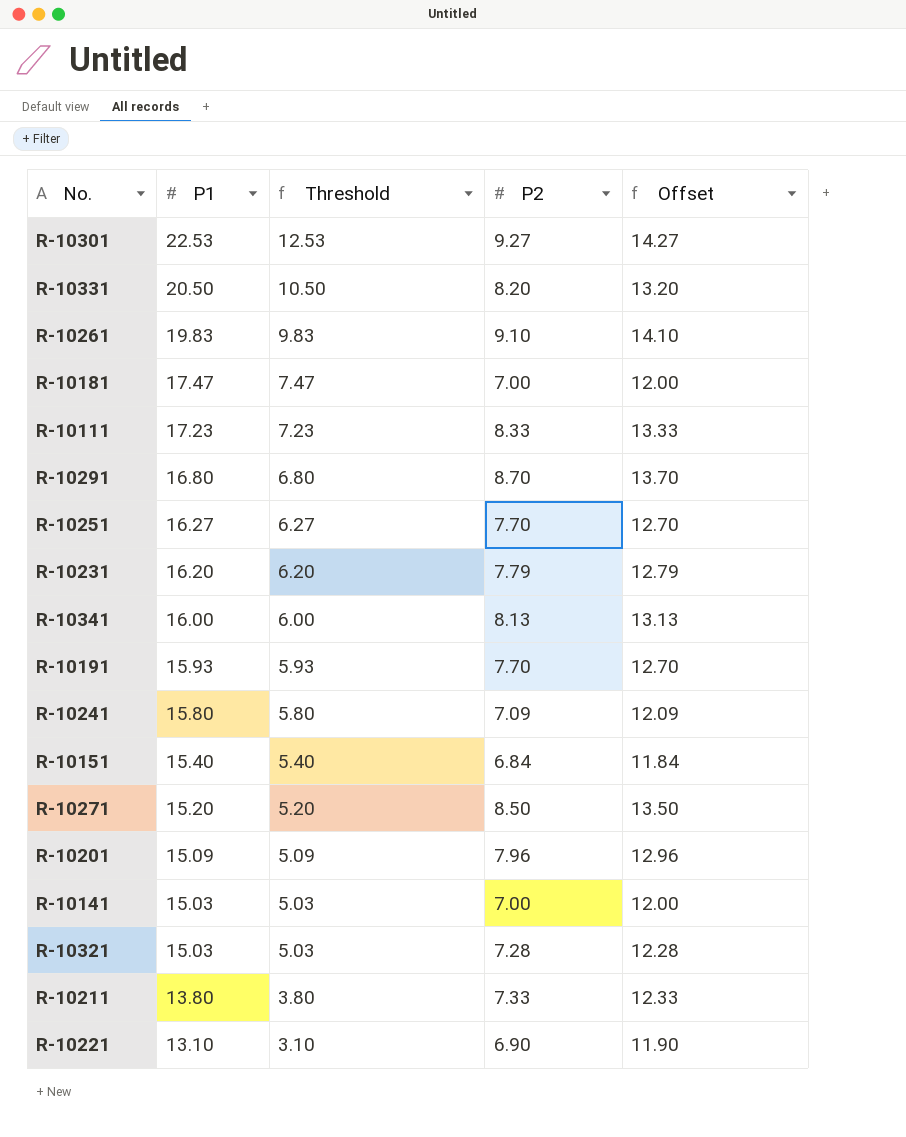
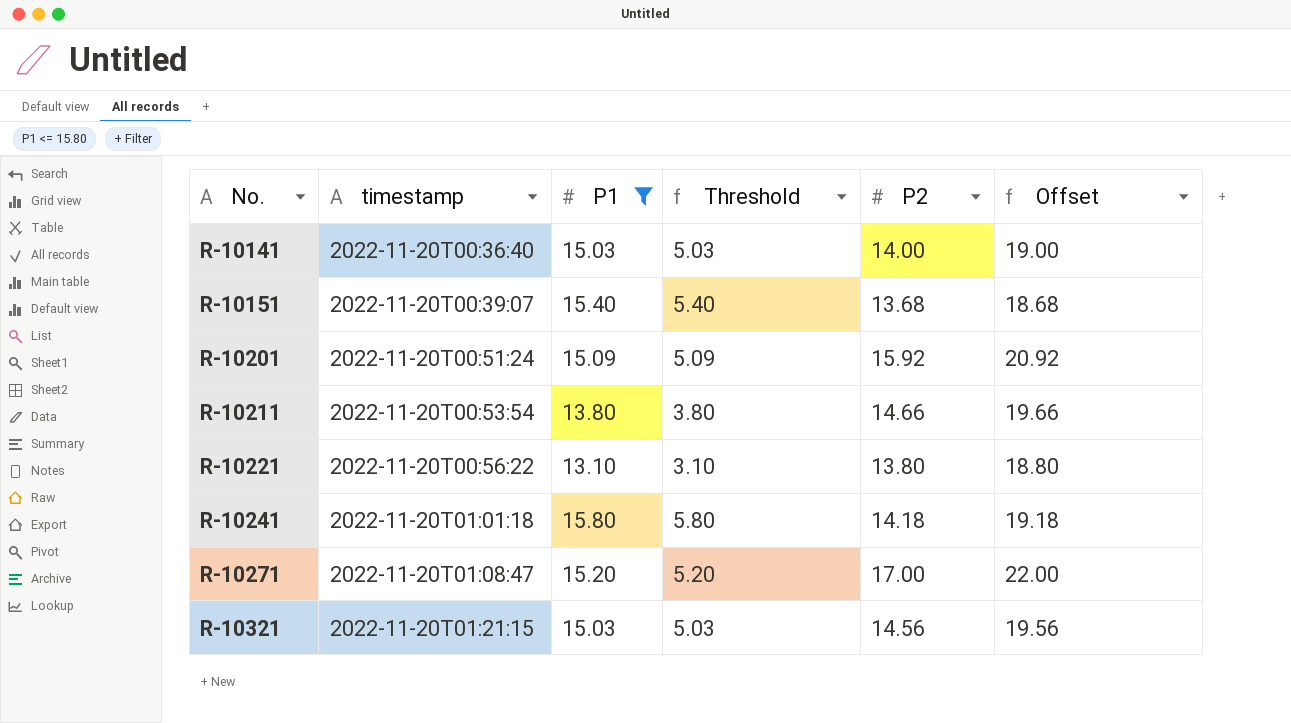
filter: none -> P1 <= 15.80
row order: P1 descending -> No. ascending
column timestamp | position: none -> 2
R-10141 | P2: 7.00 -> 14.00
R-10141 | Offset: 12.00 -> 19.00
R-10151 | P2: 6.84 -> 13.68
R-10151 | Offset: 11.84 -> 18.68
R-10201 | P2: 7.96 -> 15.92
R-10201 | Offset: 12.96 -> 20.92
R-10211 | P2: 7.33 -> 14.66
R-10211 | Offset: 12.33 -> 19.66
R-10221 | P2: 6.90 -> 13.80
R-10221 | Offset: 11.90 -> 18.80
R-10241 | P2: 7.09 -> 14.18
R-10241 | Offset: 12.09 -> 19.18
R-10271 | P2: 8.50 -> 17.00
R-10271 | Offset: 13.50 -> 22.00
R-10321 | P2: 7.28 -> 14.56
R-10321 | Offset: 12.28 -> 19.56

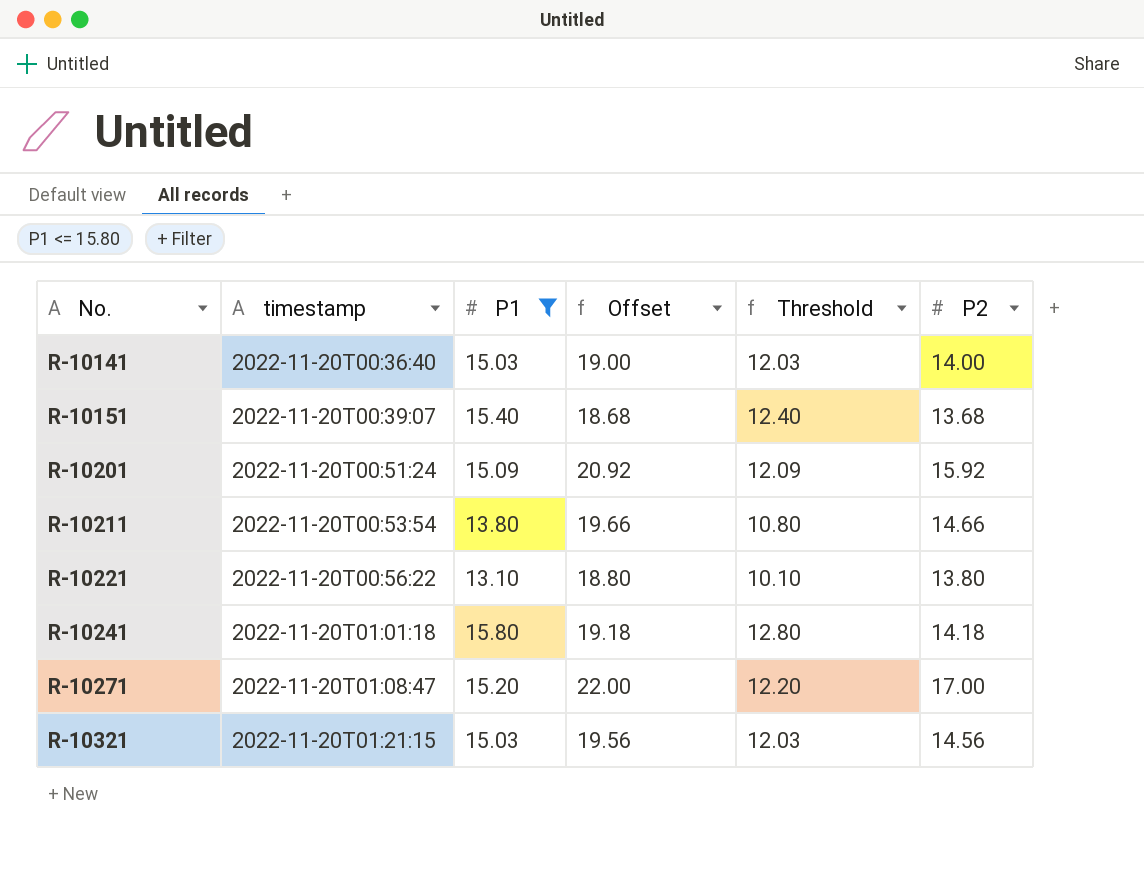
column Offset | position: 6 -> 4
column Threshold | formula: [P1] - 10 -> [P1] - 3

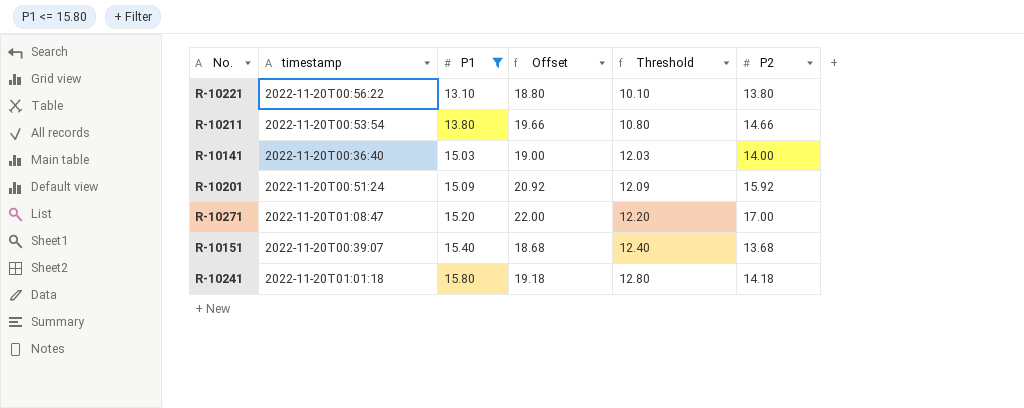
row order: No. ascending -> P1 ascending
row R-10321: 2022-11-20T01:21:15 | 15.03 | 19.56 | 12.03 | 14.56 -> none

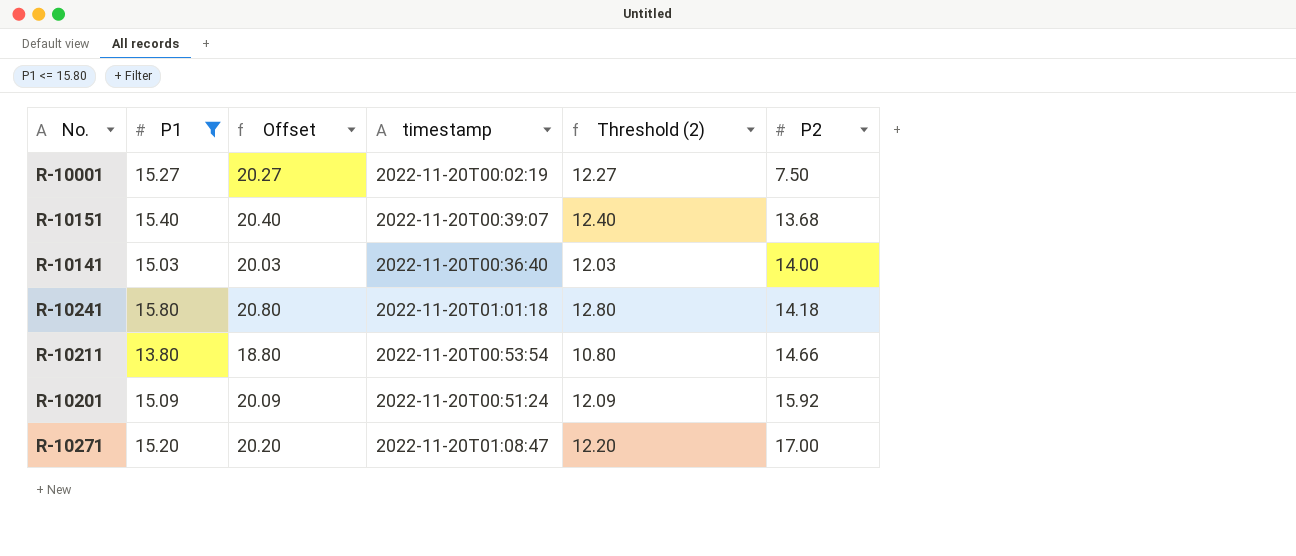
row order: P1 ascending -> P2 ascending
column Offset | formula: [P2] + 5 -> [P1] + 5
column timestamp | position: 2 -> 4
column name: Threshold -> Threshold (2)
row R-10221: 2022-11-20T00:56:22 | 13.10 | 18.80 | 10.10 | 13.80 -> none
row R-10001: none -> 15.27 | 20.27 | 2022-11-20T00:02:19 | 12.27 | 7.50

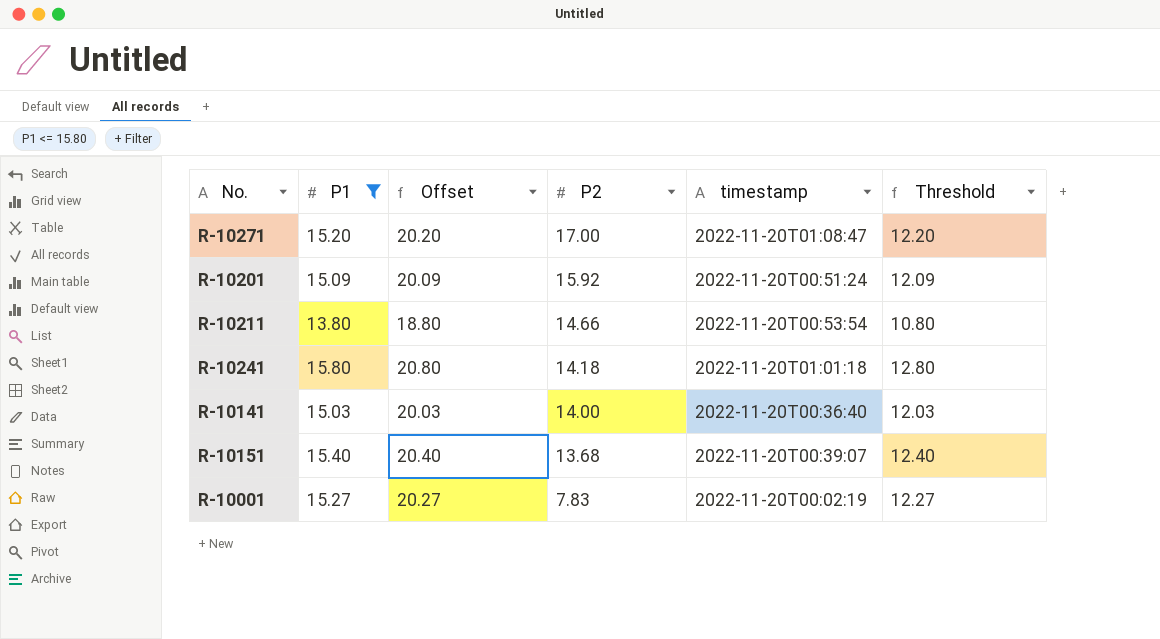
row order: P2 ascending -> P2 descending
column P2 | position: 6 -> 4
column name: Threshold (2) -> Threshold
R-10001 | P2: 7.50 -> 7.83

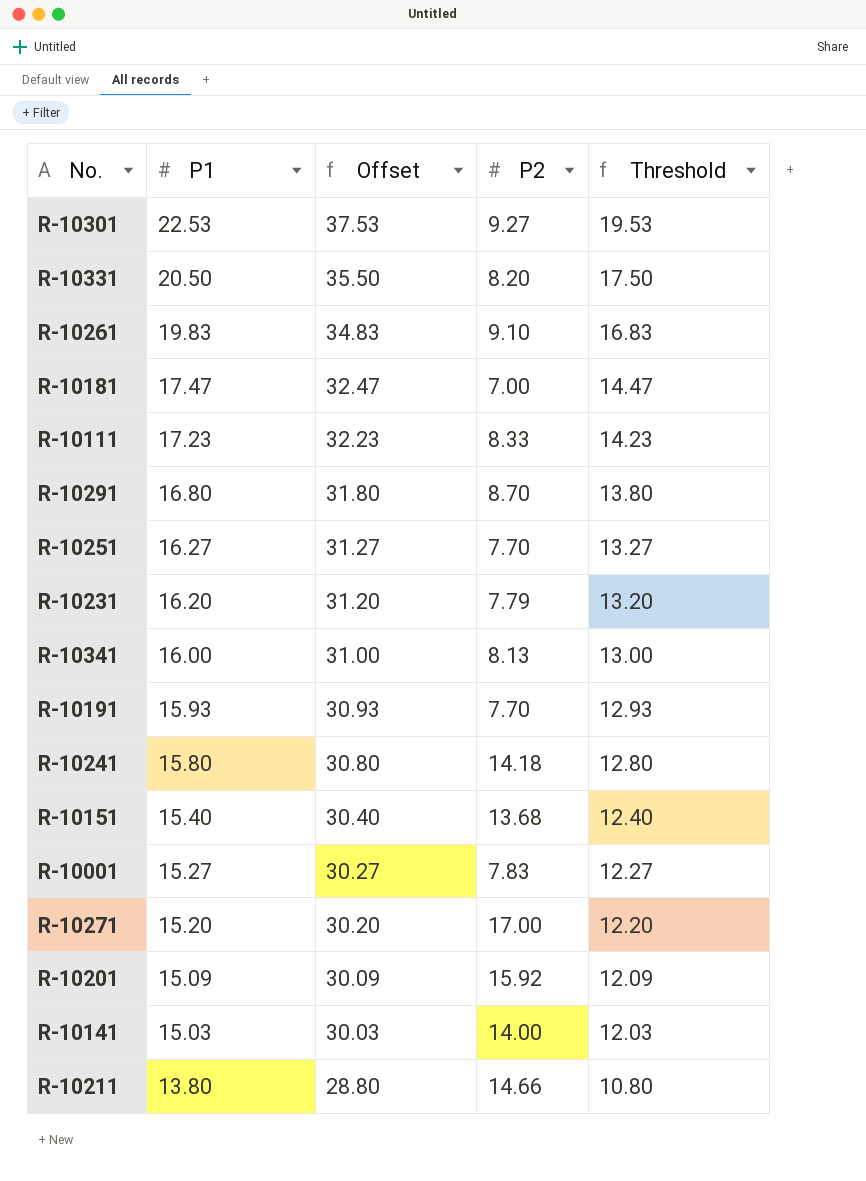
filter: P1 <= 15.80 -> none
row order: P2 descending -> P1 descending
column timestamp | position: 5 -> none
column Offset | formula: [P1] + 5 -> [P1] + 15

